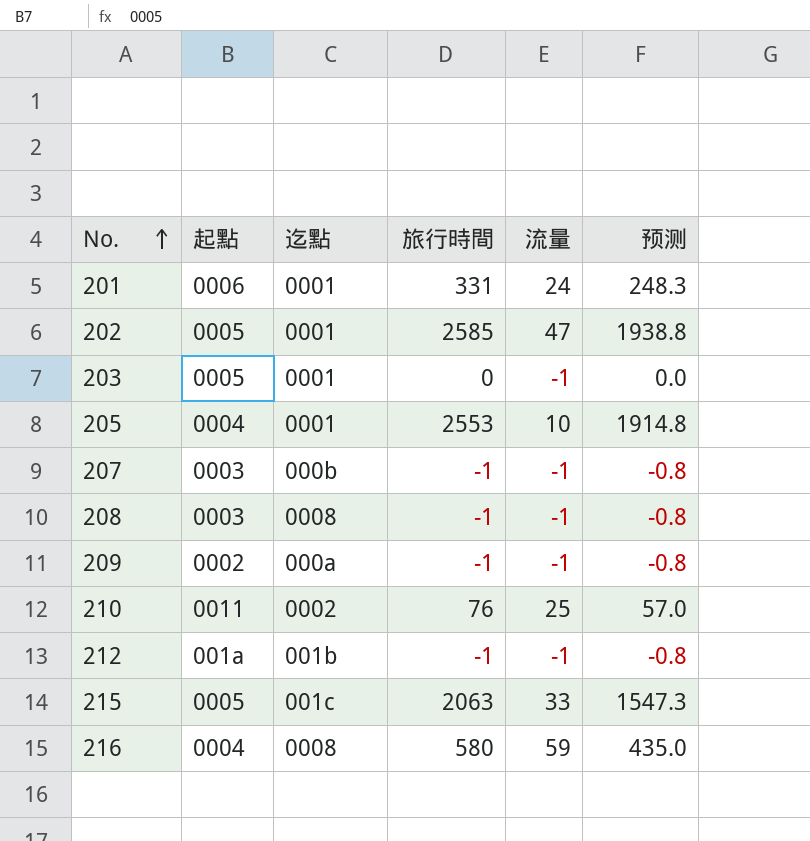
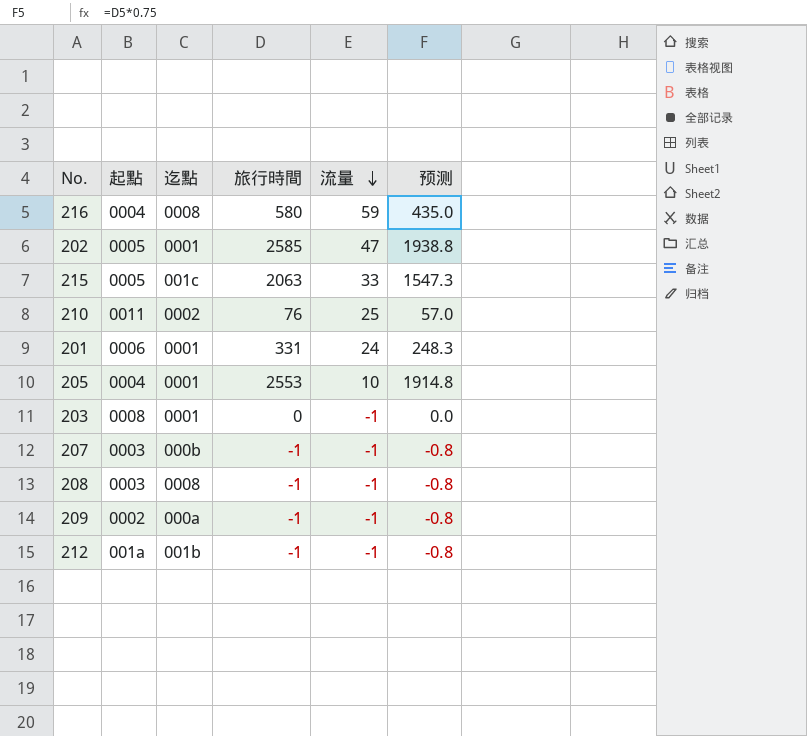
row order: No. ascending -> 流量 descending
203 | 起點: 0005 -> 0008

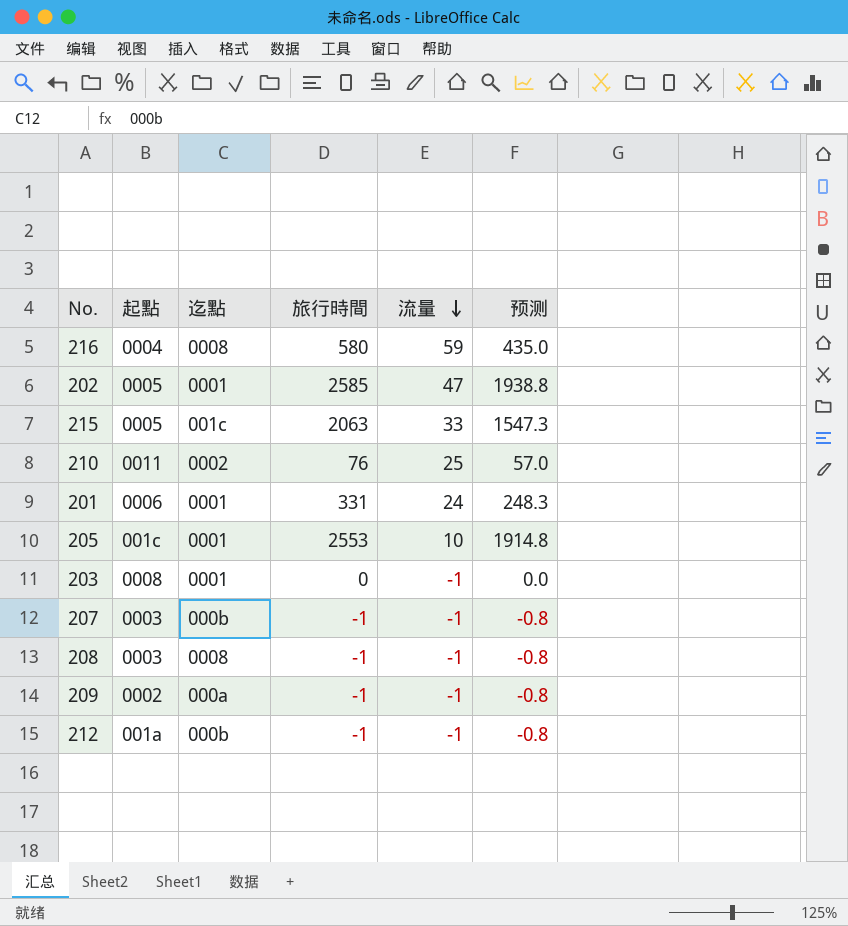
205 | 起點: 0004 -> 001c
212 | 迄點: 001b -> 000b

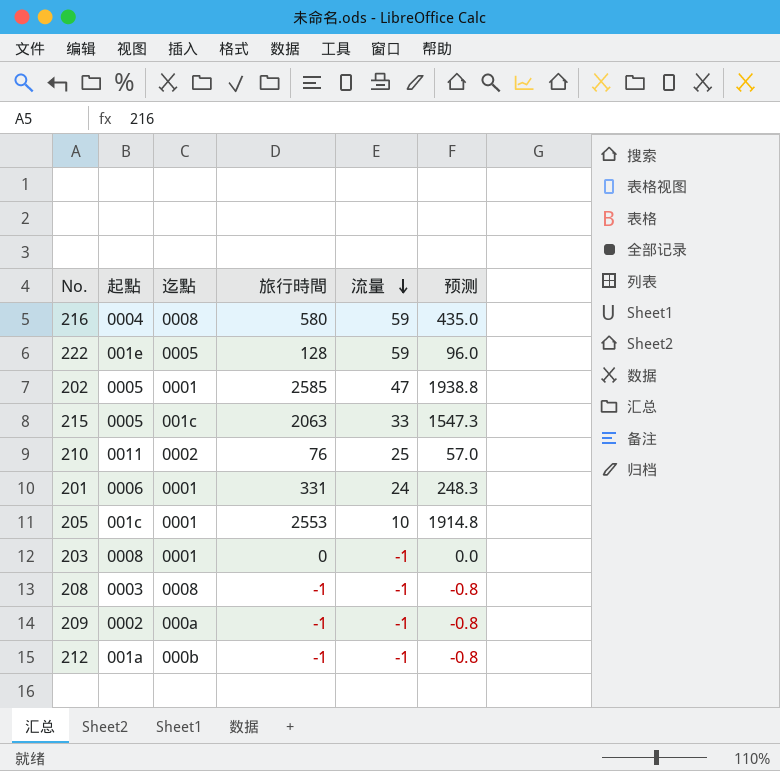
row 207: 0003 | 000b | -1 | -1 | -0.8 -> none
row 222: none -> 001e | 0005 | 128 | 59 | 96.0

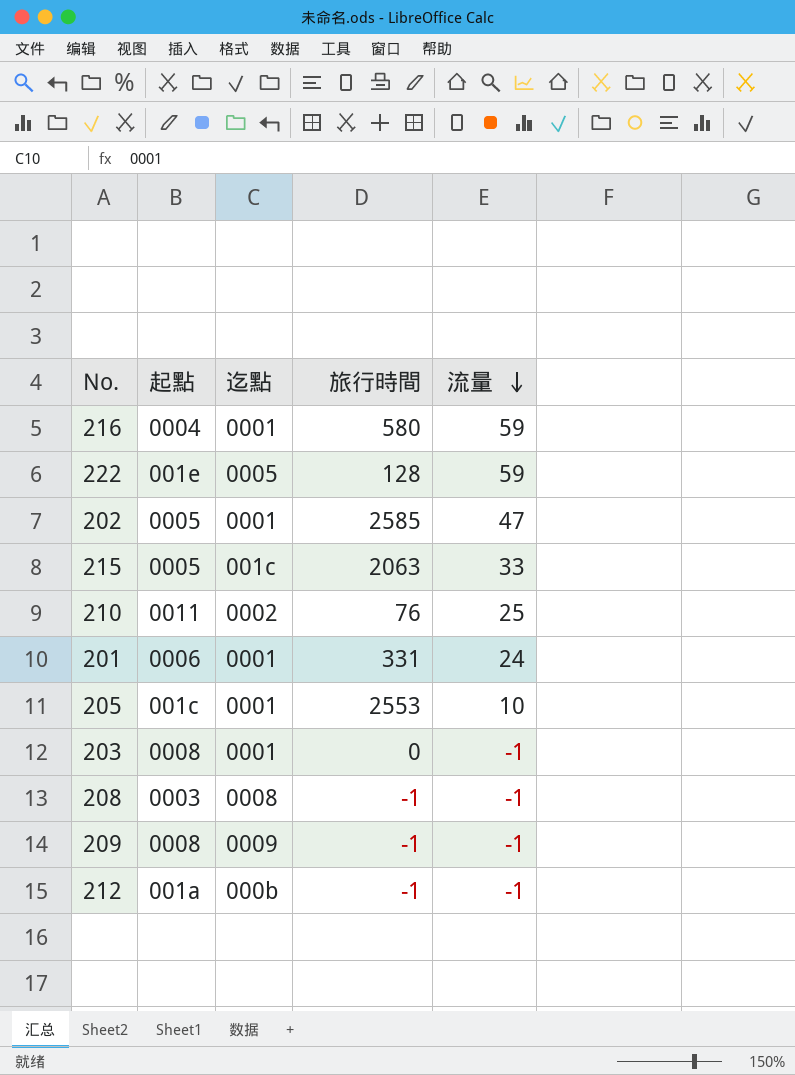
column 预测 | formula: [旅行時間] * 0.75 -> none
216 | 迄點: 0008 -> 0001
209 | 起點: 0002 -> 0008
209 | 迄點: 000a -> 0009

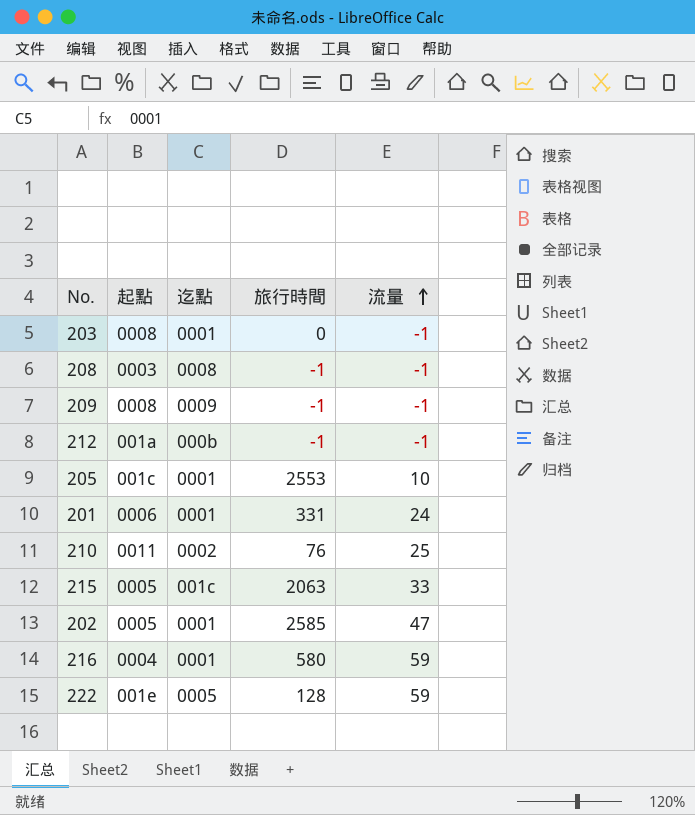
row order: 流量 descending -> 流量 ascending

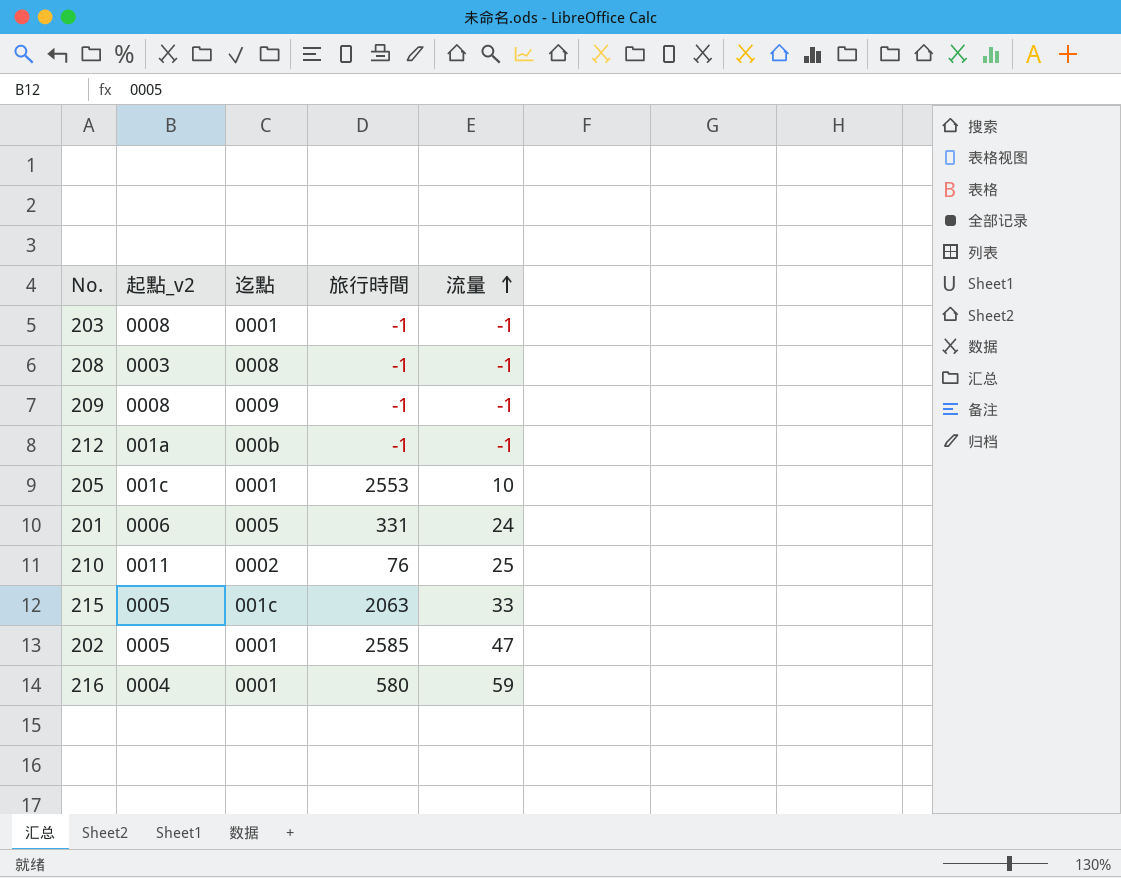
column name: 起點 -> 起點_v2
row 222: 001e | 0005 | 128 | 59 -> none
203 | 旅行時間: 0 -> -1
201 | 迄點: 0001 -> 0005

